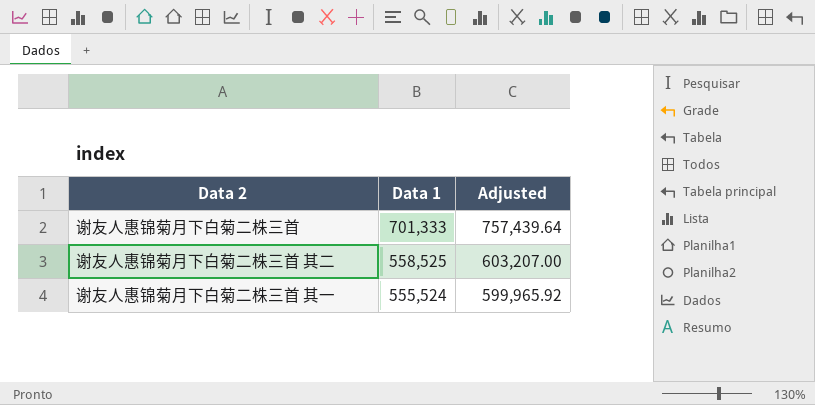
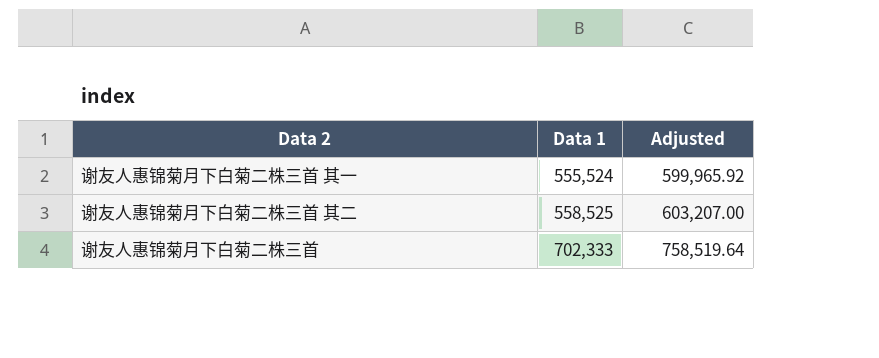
row order: Data 1 descending -> Data 1 ascending
谢友人惠锦菊月下白菊二株三首 | Data 1: 701,333 -> 702,333
谢友人惠锦菊月下白菊二株三首 | Adjusted: 757,439.64 -> 758,519.64

